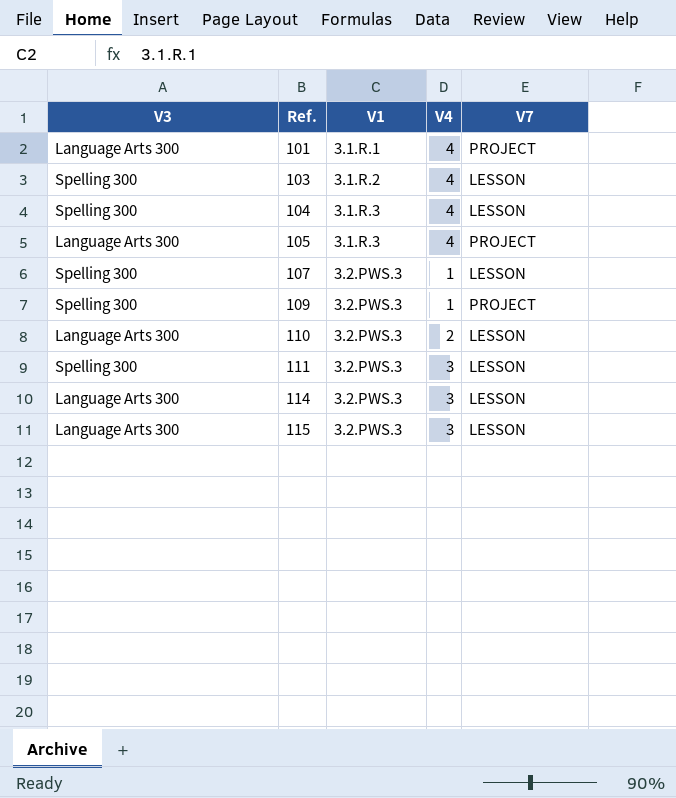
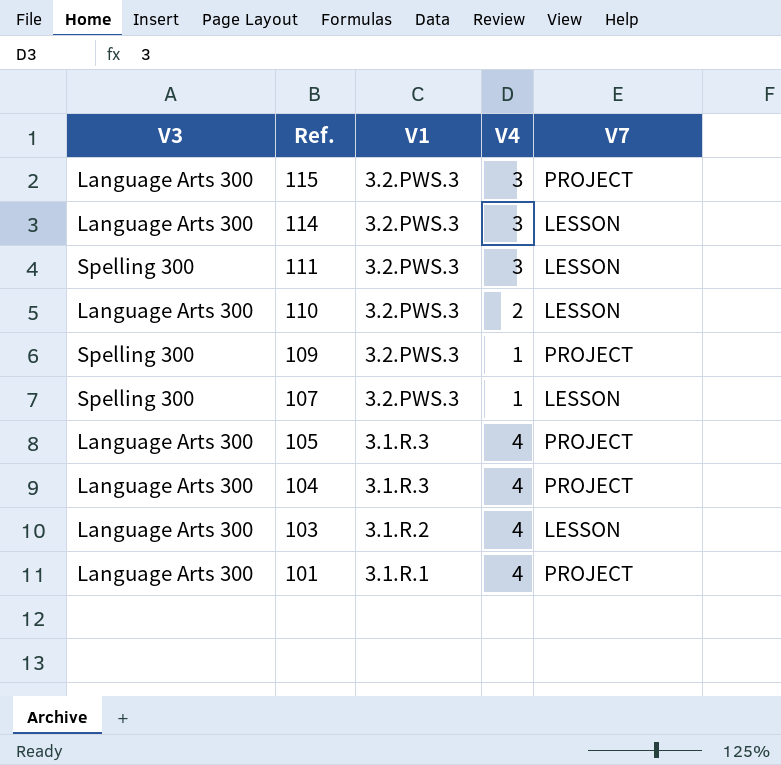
row order: Ref. ascending -> Ref. descending
115 | V7: LESSON -> PROJECT
104 | V3: Spelling 300 -> Language Arts 300
104 | V7: LESSON -> PROJECT
103 | V3: Spelling 300 -> Language Arts 300

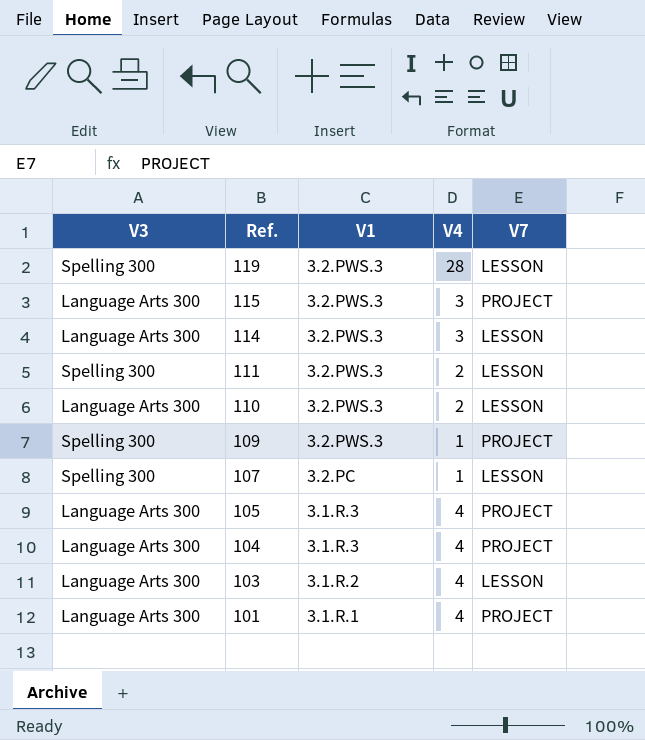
row 119: none -> Spelling 300 | 3.2.PWS.3 | 28 | LESSON
111 | V4: 3 -> 2
107 | V1: 3.2.PWS.3 -> 3.2.PC

